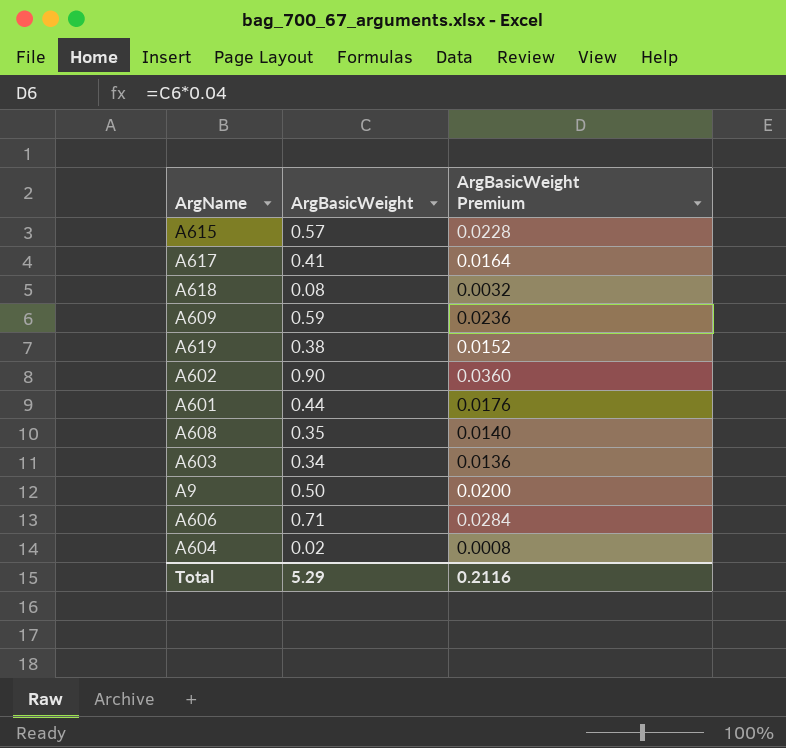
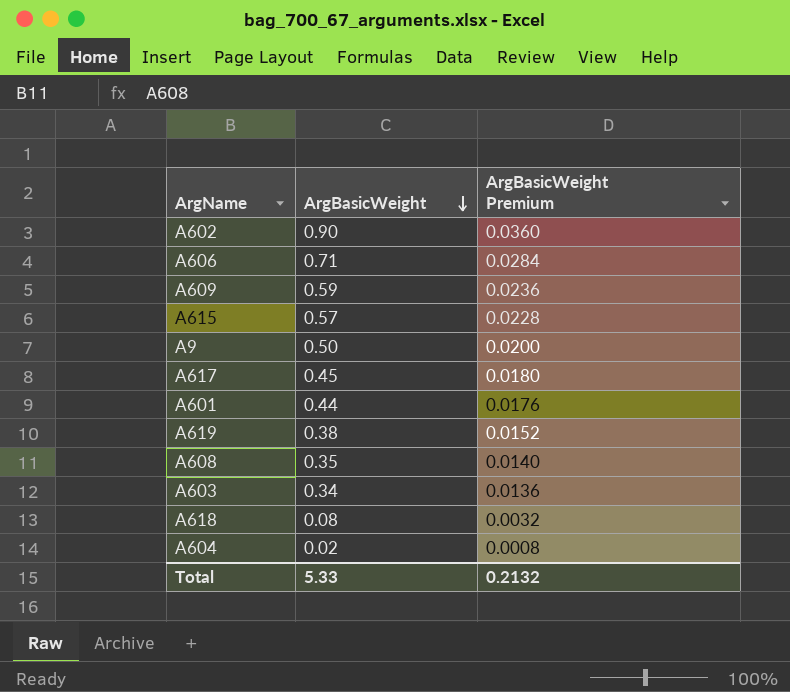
row order: none -> ArgBasicWeight descending
A617 | ArgBasicWeight: 0.41 -> 0.45
A617 | ArgBasicWeight Premium: 0.0164 -> 0.0180
Total | ArgBasicWeight: 5.29 -> 5.33
Total | ArgBasicWeight Premium: 0.2116 -> 0.2132

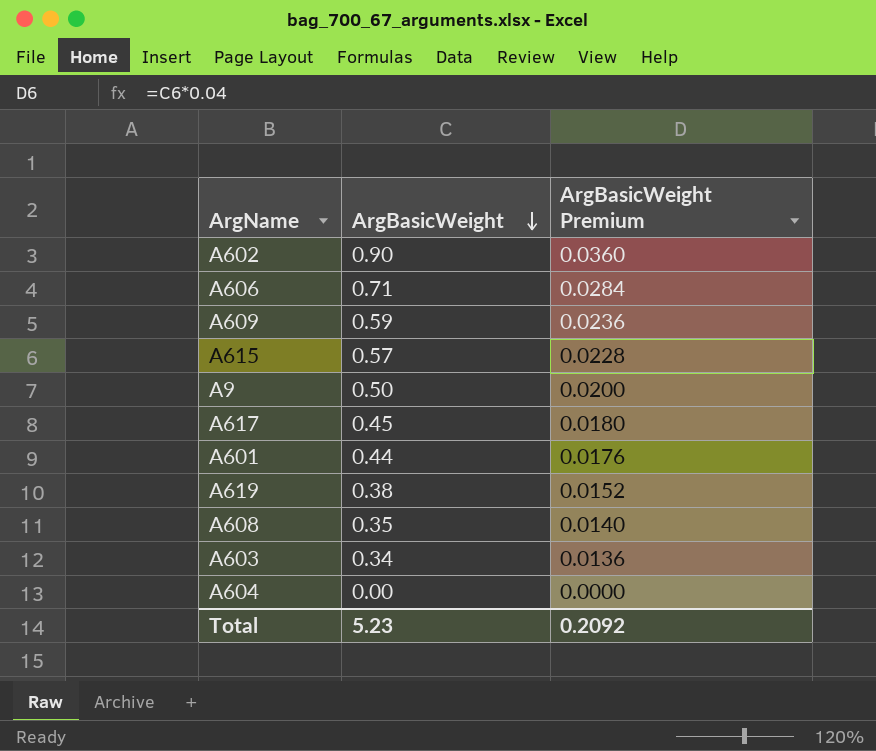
row A618: 0.08 | 0.0032 -> none
A604 | ArgBasicWeight: 0.02 -> 0.00
A604 | ArgBasicWeight Premium: 0.0008 -> 0.0000
Total | ArgBasicWeight: 5.33 -> 5.23
Total | ArgBasicWeight Premium: 0.2132 -> 0.2092

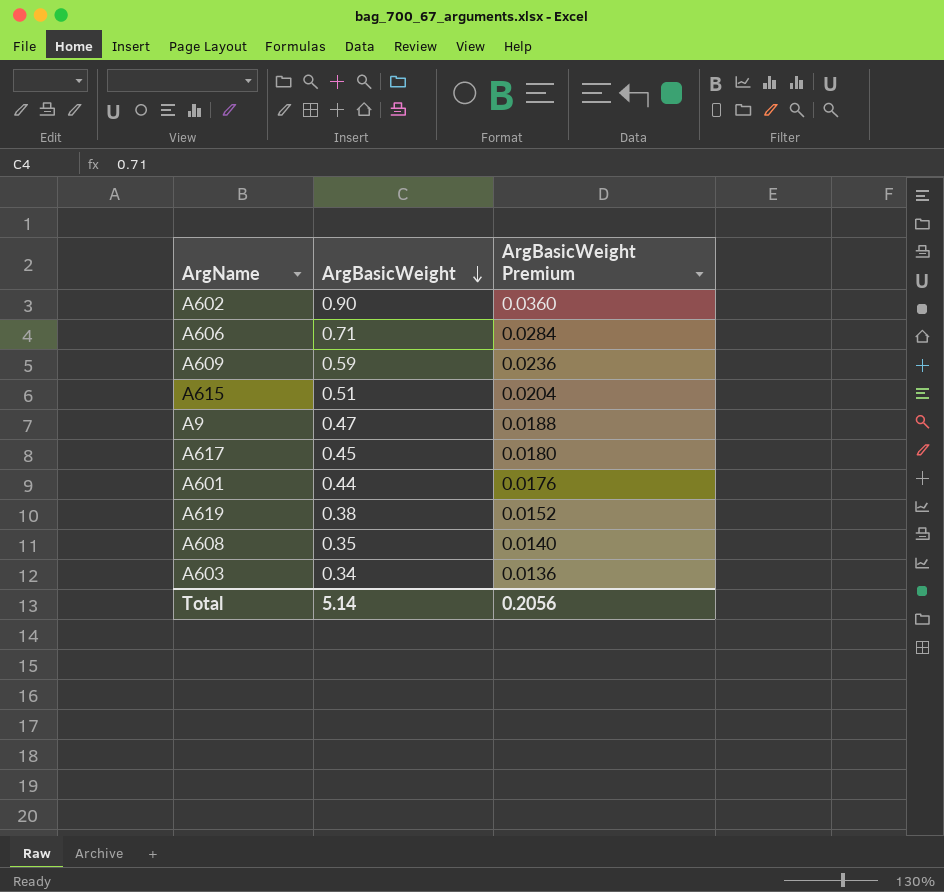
row A604: 0.00 | 0.0000 -> none
A615 | ArgBasicWeight: 0.57 -> 0.51
A615 | ArgBasicWeight Premium: 0.0228 -> 0.0204
A9 | ArgBasicWeight: 0.50 -> 0.47
A9 | ArgBasicWeight Premium: 0.0200 -> 0.0188
Total | ArgBasicWeight: 5.23 -> 5.14
Total | ArgBasicWeight Premium: 0.2092 -> 0.2056

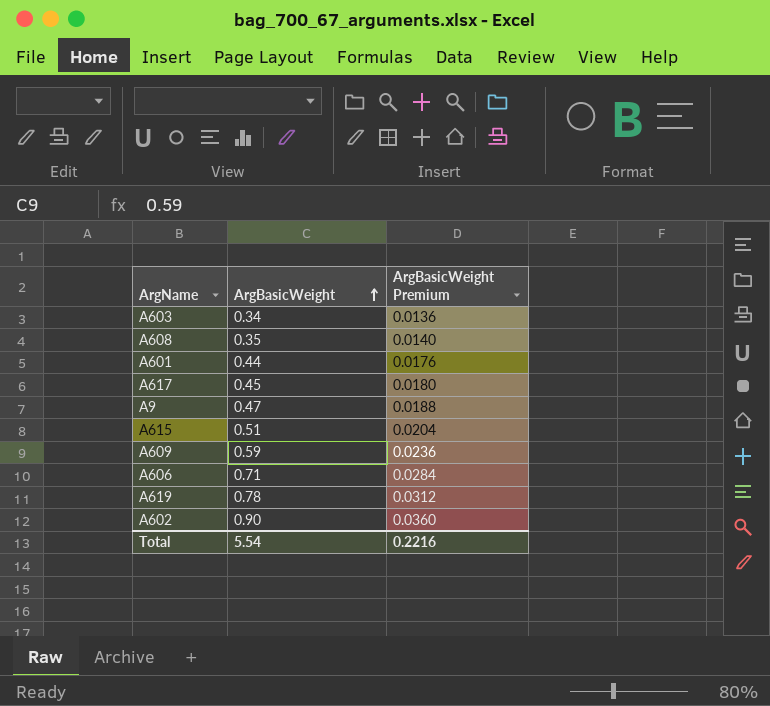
row order: ArgBasicWeight descending -> ArgBasicWeight ascending
A619 | ArgBasicWeight: 0.38 -> 0.78
A619 | ArgBasicWeight Premium: 0.0152 -> 0.0312
Total | ArgBasicWeight: 5.14 -> 5.54
Total | ArgBasicWeight Premium: 0.2056 -> 0.2216

